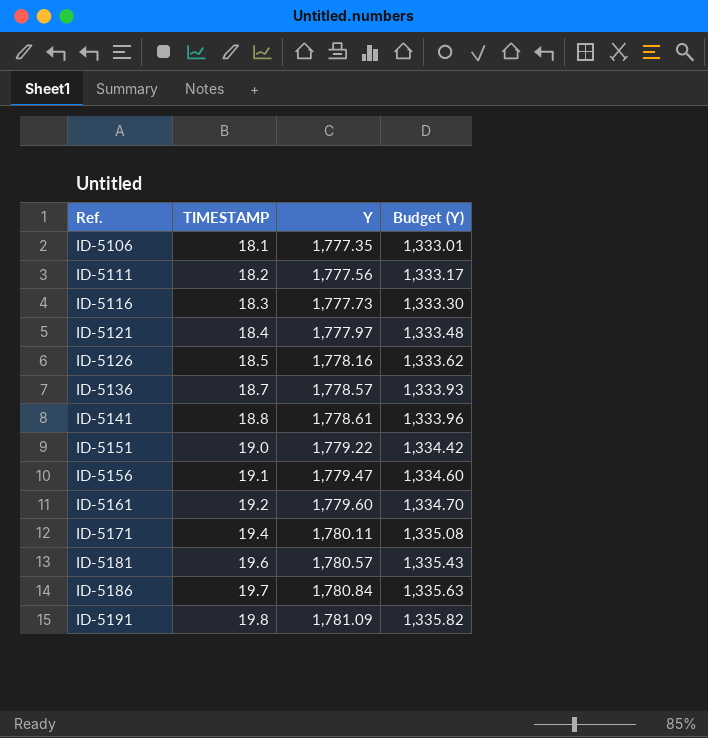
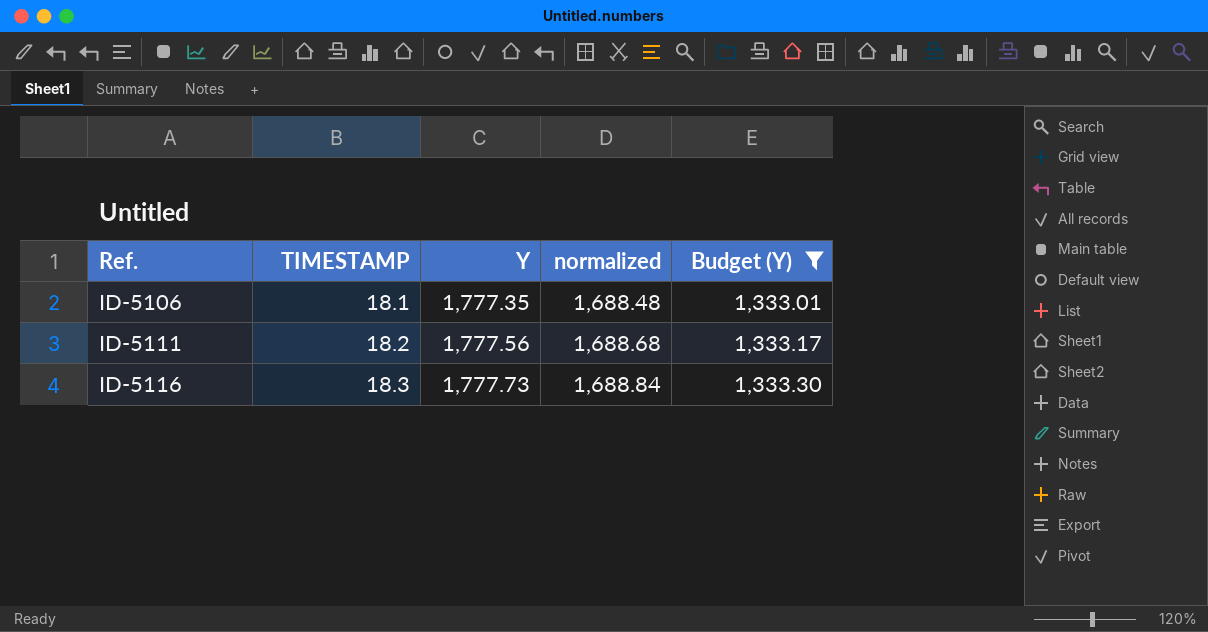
filter: none -> Budget (Y) <= 1,333.30
column normalized | formula: none -> [Y] * 0.95

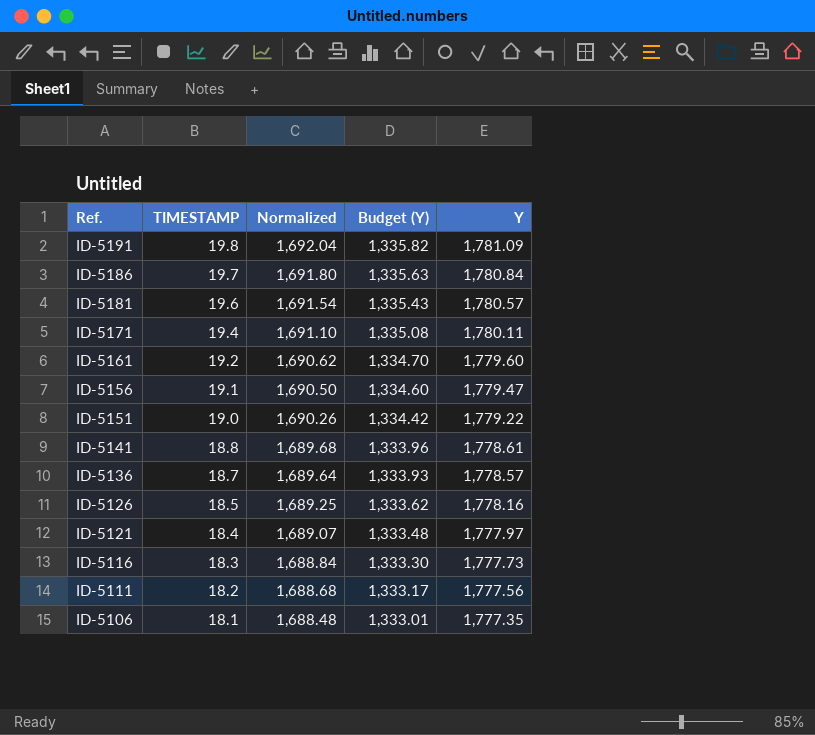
filter: Budget (Y) <= 1,333.30 -> none
row order: Ref. ascending -> Ref. descending
column name: normalized -> Normalized
column Y | position: 3 -> 5

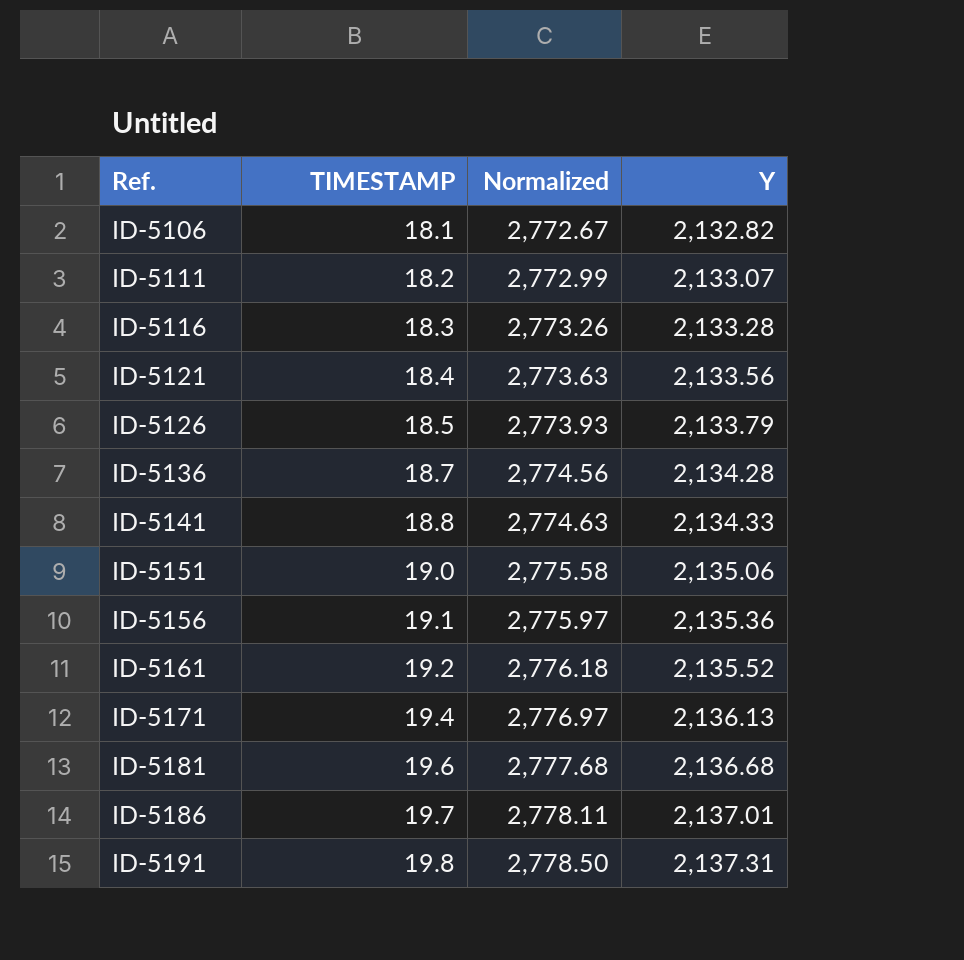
row order: Ref. descending -> Ref. ascending
column Budget (Y) | formula: [Y] * 0.75 -> none
column Normalized | formula: [Y] * 0.95 -> [Y] * 1.3
ID-5106 | Y: 1,777.35 -> 2,132.82
ID-5111 | Y: 1,777.56 -> 2,133.07
ID-5116 | Y: 1,777.73 -> 2,133.28
ID-5121 | Y: 1,777.97 -> 2,133.56
ID-5126 | Y: 1,778.16 -> 2,133.79
ID-5136 | Y: 1,778.57 -> 2,134.28
ID-5141 | Y: 1,778.61 -> 2,134.33
ID-5151 | Y: 1,779.22 -> 2,135.06
ID-5156 | Y: 1,779.47 -> 2,135.36
ID-5161 | Y: 1,779.60 -> 2,135.52
ID-5171 | Y: 1,780.11 -> 2,136.13
ID-5181 | Y: 1,780.57 -> 2,136.68
ID-5186 | Y: 1,780.84 -> 2,137.01
ID-5191 | Y: 1,781.09 -> 2,137.31

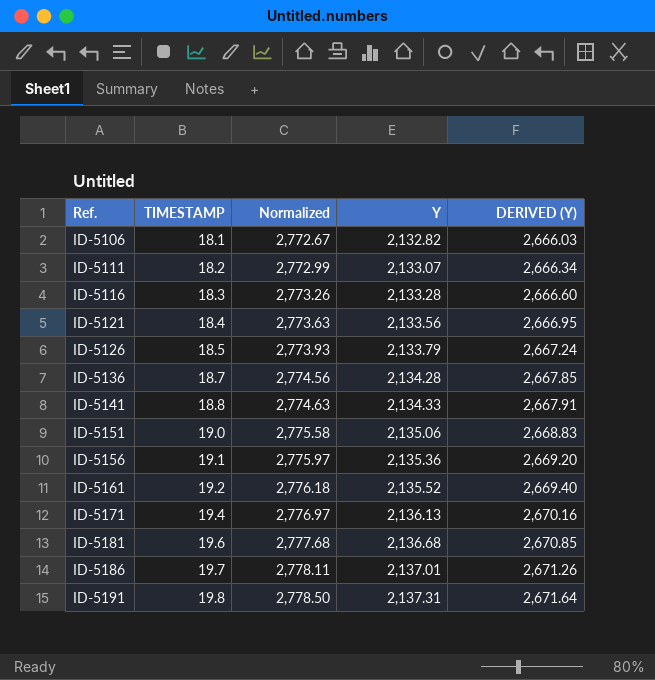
column DERIVED (Y) | formula: none -> [Y] * 1.25

